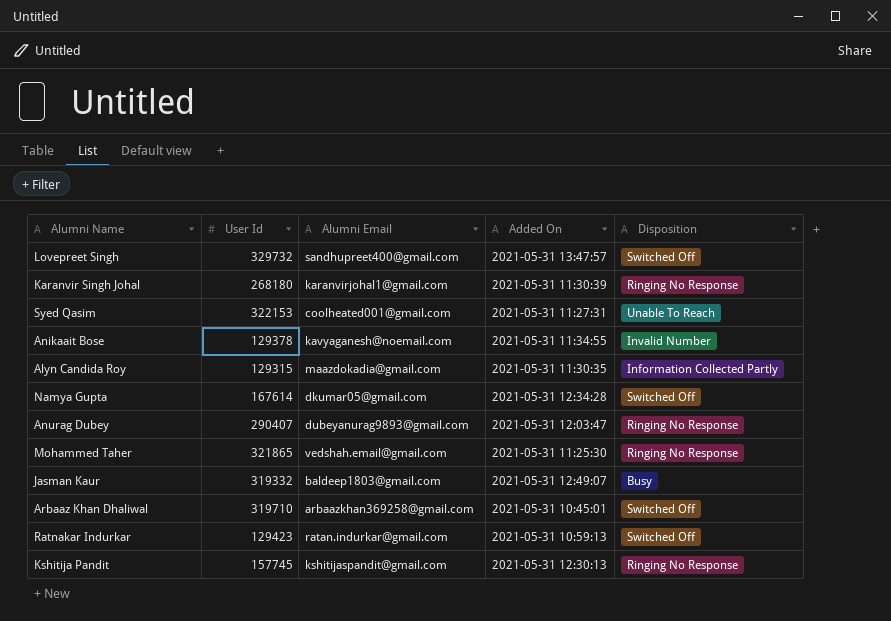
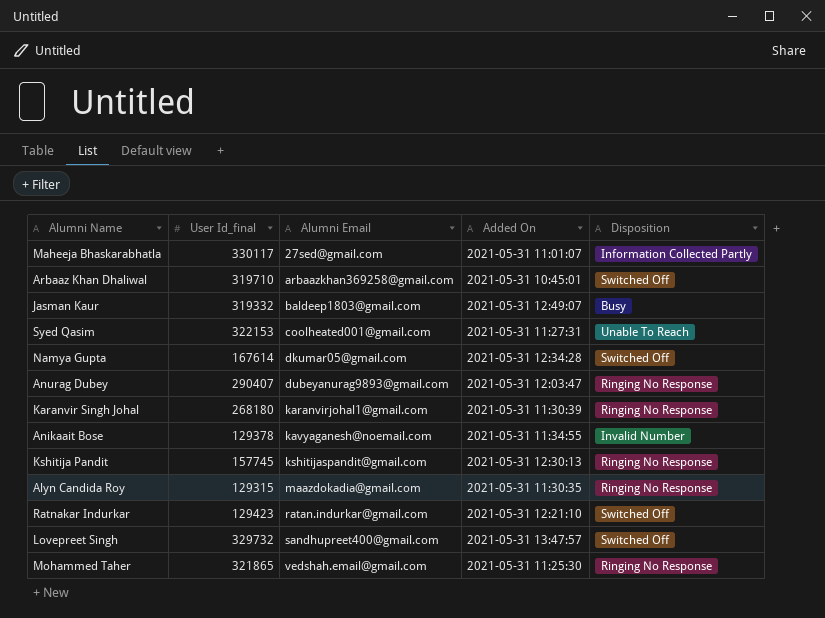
row order: none -> Alumni Email ascending
column name: User Id -> User Id_final
row Maheeja Bhaskarabhatla: none -> 330117 | 27sed@gmail.com | 2021-05-31 11:01:07 | Information Collected Partly
Alyn Candida Roy | Disposition: Information Collected Partly -> Ringing No Response
Ratnakar Indurkar | Added On: 2021-05-31 10:59:13 -> 2021-05-31 12:21:10

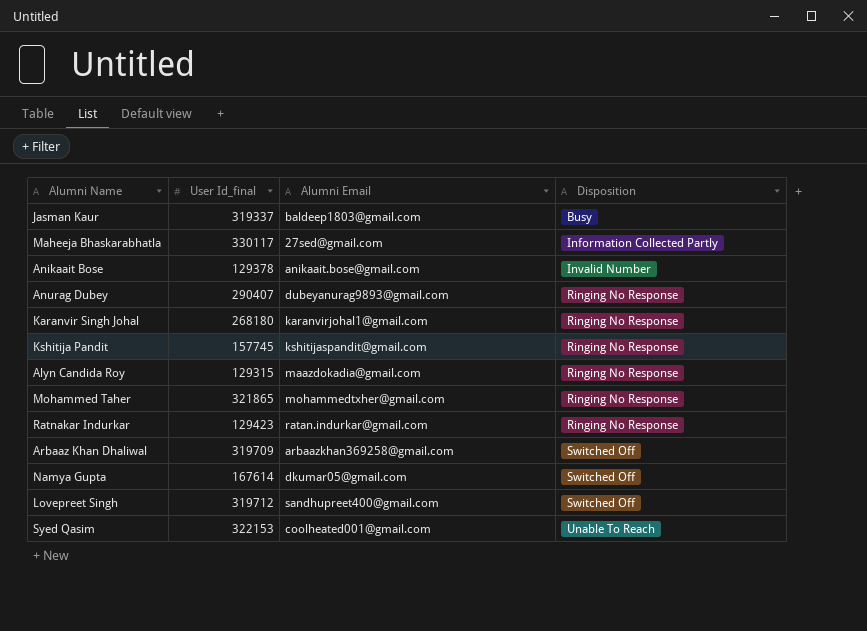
row order: Alumni Email ascending -> Disposition ascending
column Added On | position: 4 -> none
Jasman Kaur | User Id_final: 319332 -> 319337
Anikaait Bose | Alumni Email: kavyaganesh@noemail.com -> anikaait.bose@gmail.com
Mohammed Taher | Alumni Email: vedshah.email@gmail.com -> mohammedtxher@gmail.com
Ratnakar Indurkar | Disposition: Switched Off -> Ringing No Response
Arbaaz Khan Dhaliwal | User Id_final: 319710 -> 319709
Lovepreet Singh | User Id_final: 329732 -> 319712

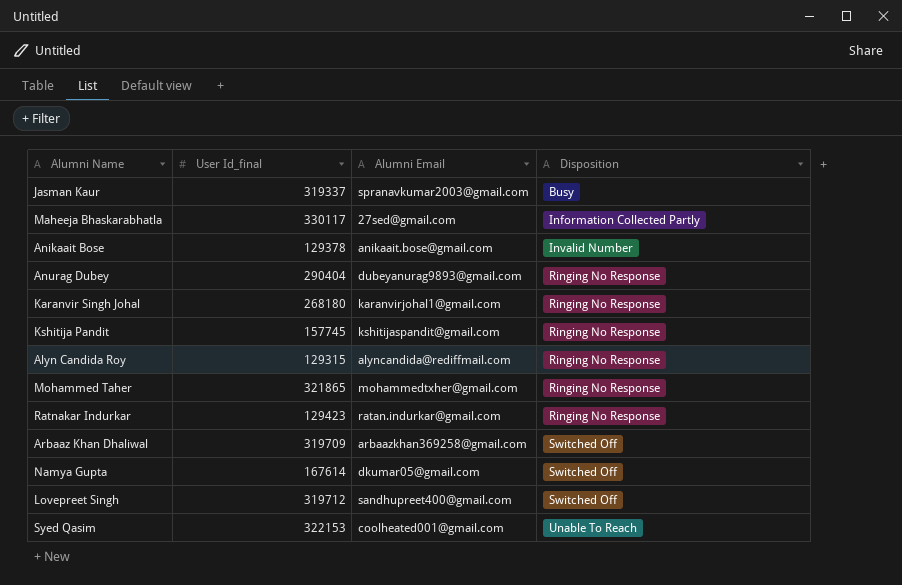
Jasman Kaur | Alumni Email: baldeep1803@gmail.com -> spranavkumar2003@gmail.com
Anurag Dubey | User Id_final: 290407 -> 290404
Alyn Candida Roy | Alumni Email: maazdokadia@gmail.com -> alyncandida@rediffmail.com

